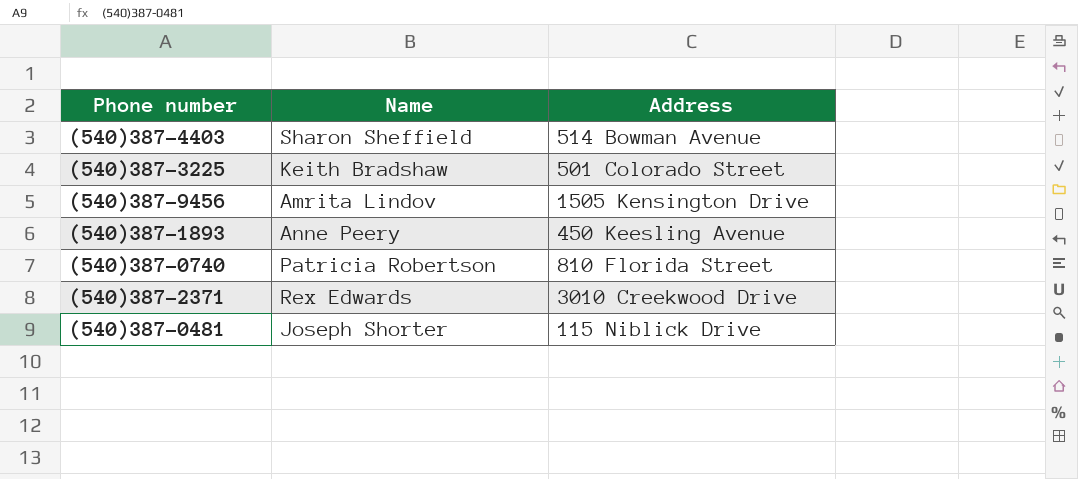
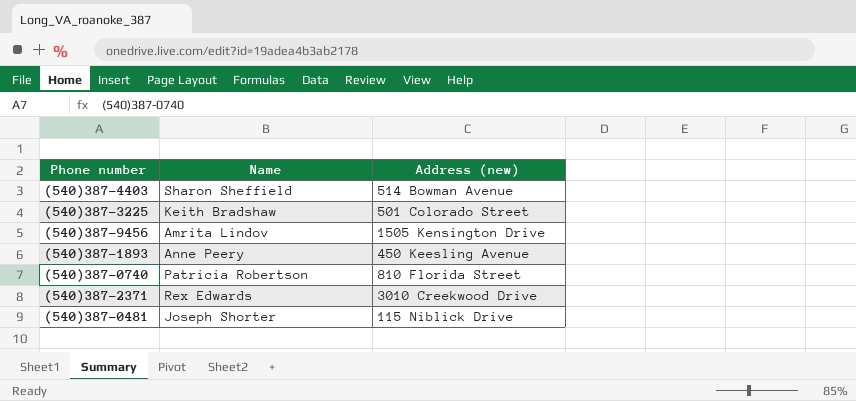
column name: Address -> Address (new)

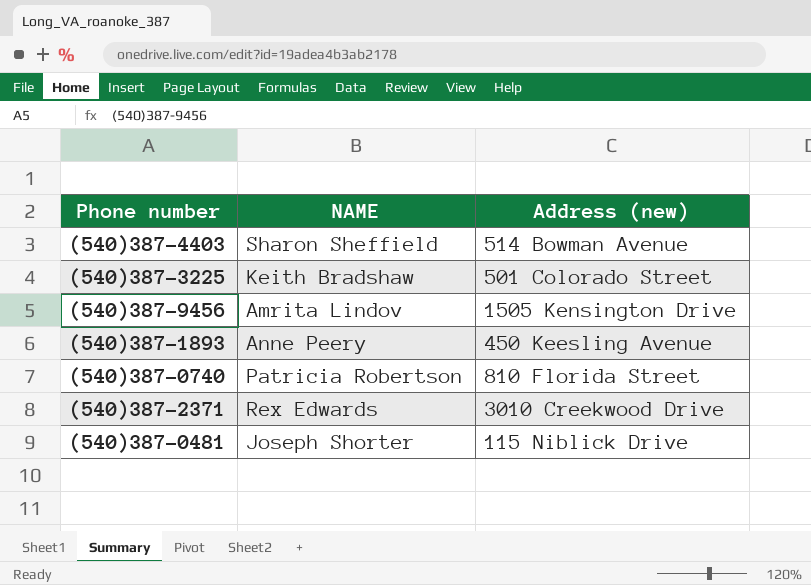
column name: Name -> NAME

